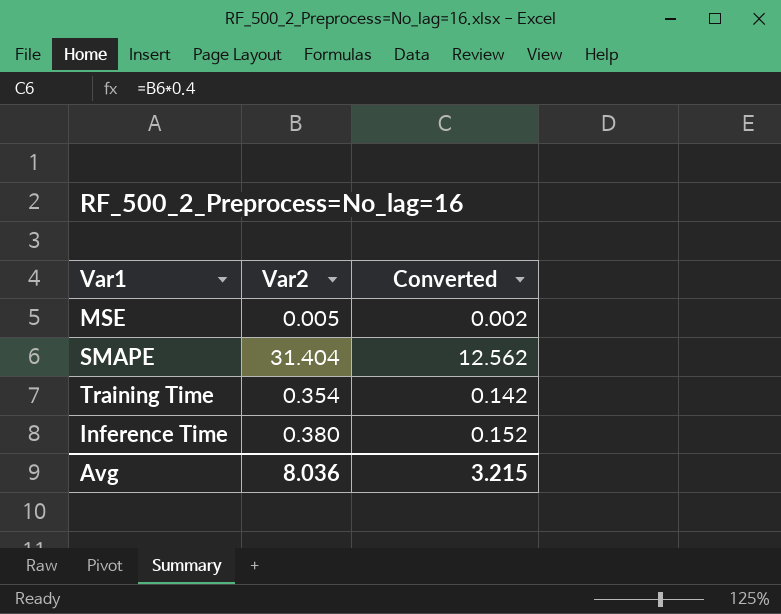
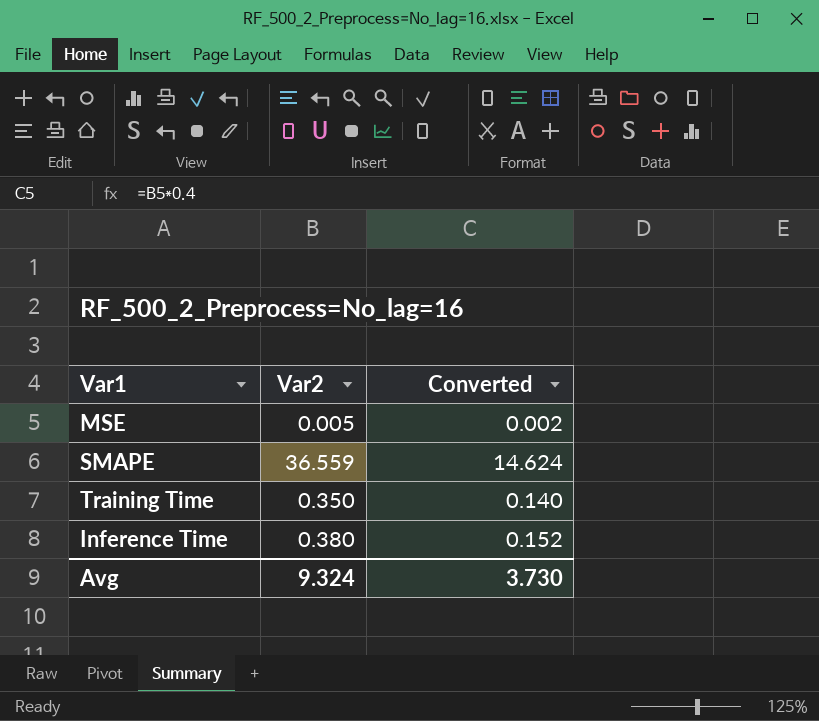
SMAPE | Var2: 31.404 -> 36.559
SMAPE | Converted: 12.562 -> 14.624
Training Time | Var2: 0.354 -> 0.350
Training Time | Converted: 0.142 -> 0.140
Avg | Var2: 8.036 -> 9.324
Avg | Converted: 3.215 -> 3.730

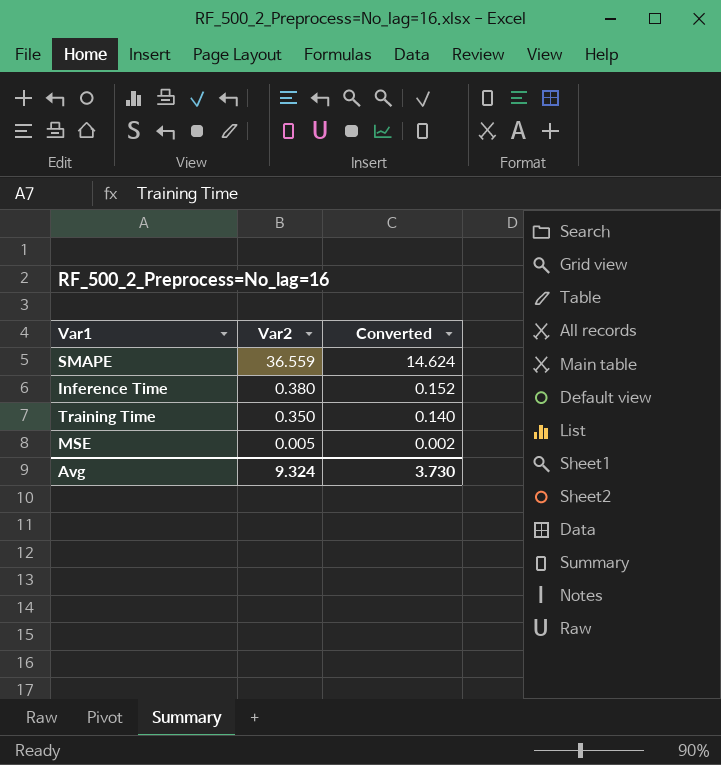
row order: none -> Var2 descending

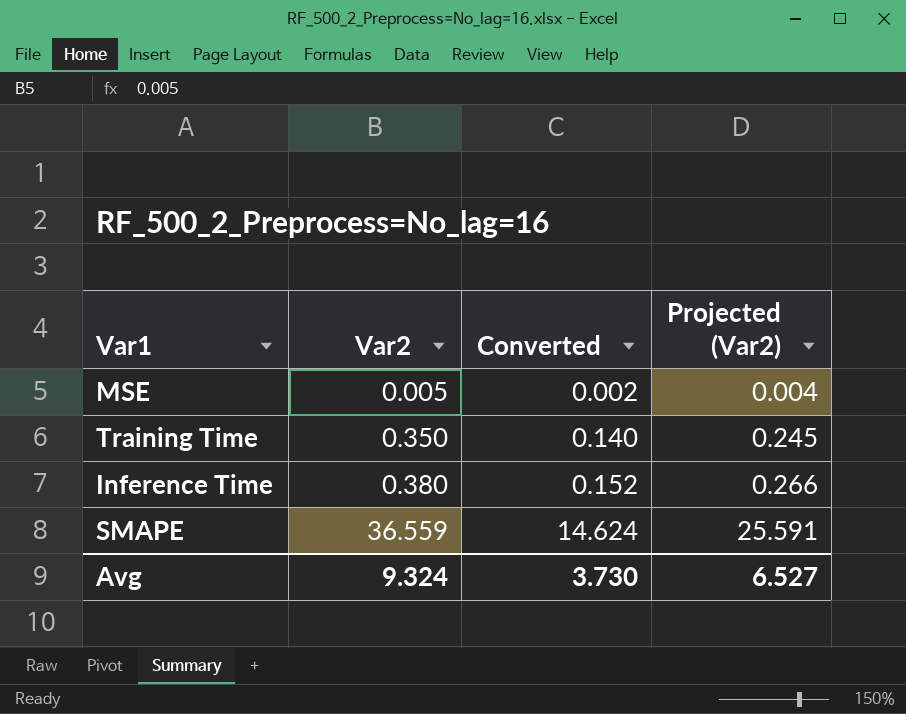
row order: Var2 descending -> Var2 ascending
column Projected (Var2) | formula: none -> [Var2] * 0.7

